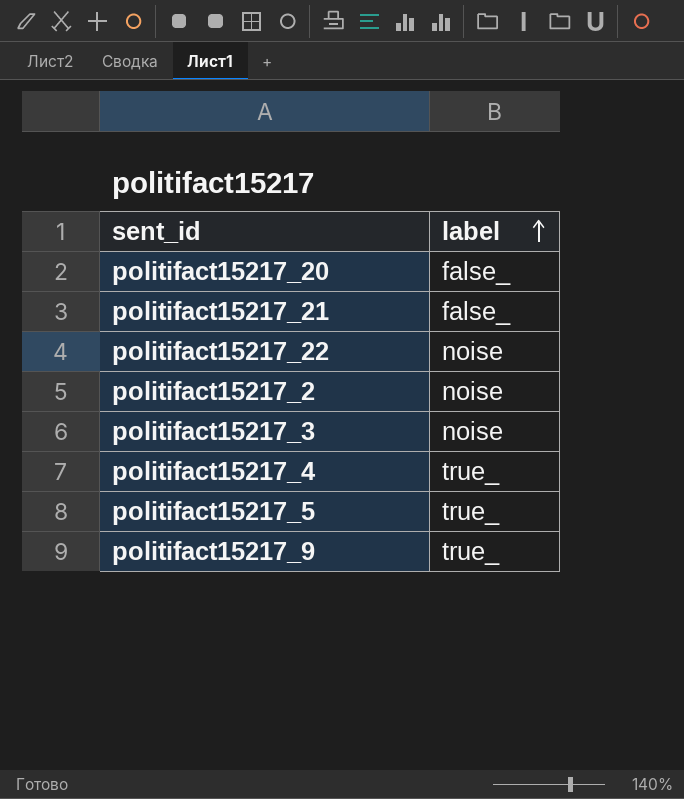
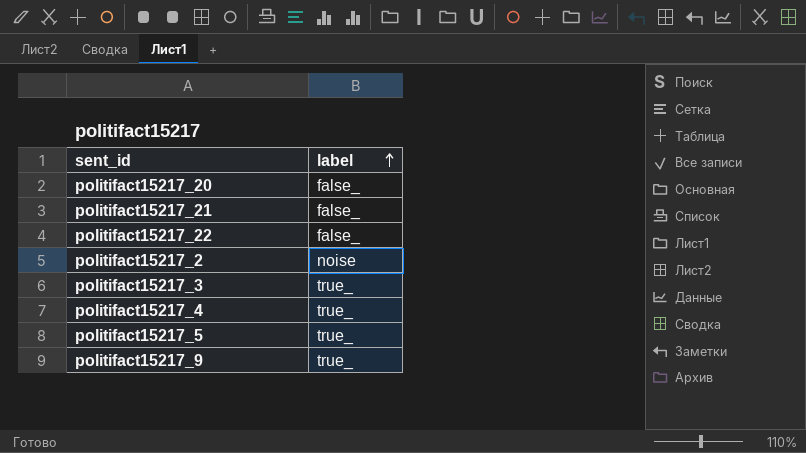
politifact15217_22 | label: noise -> false_
politifact15217_3 | label: noise -> true_

